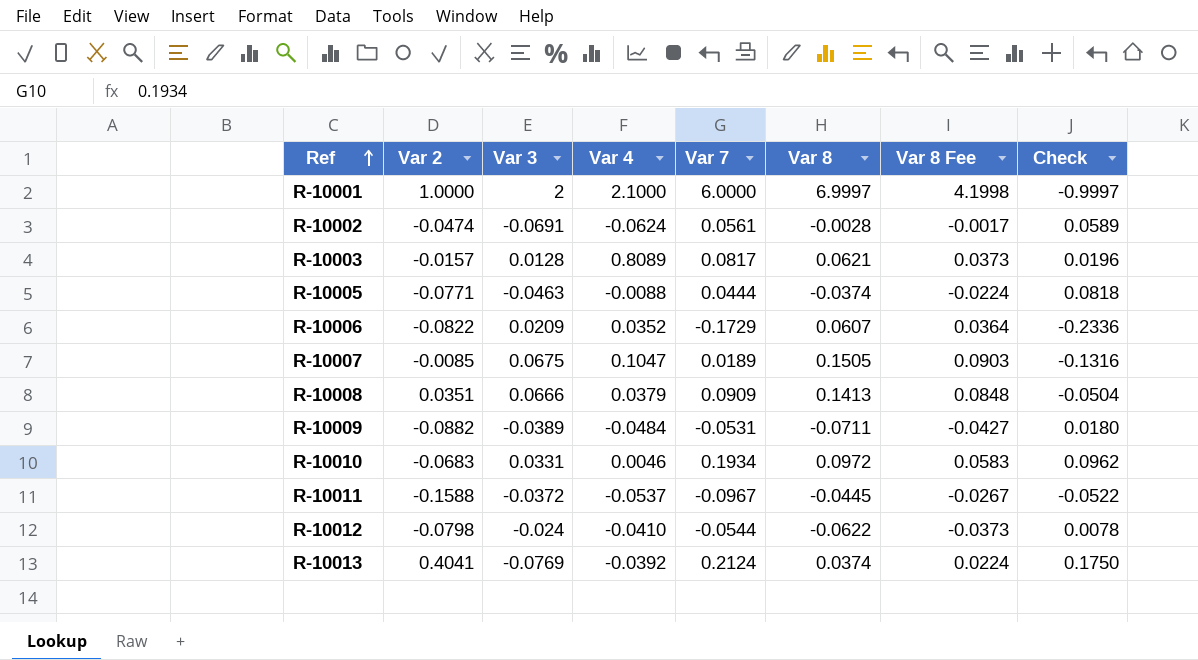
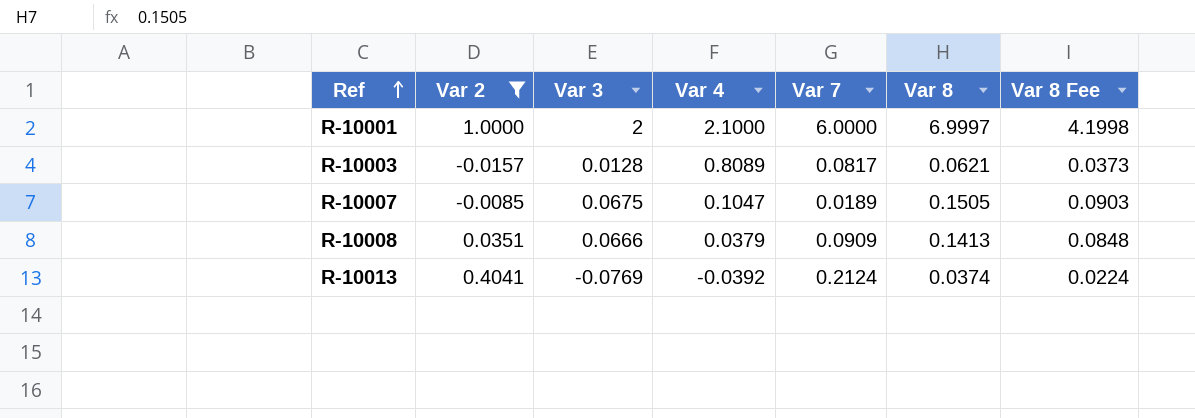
filter: none -> Var 2 >= -0.0157
column Check | formula: [Var 7] - [Var 8] -> none

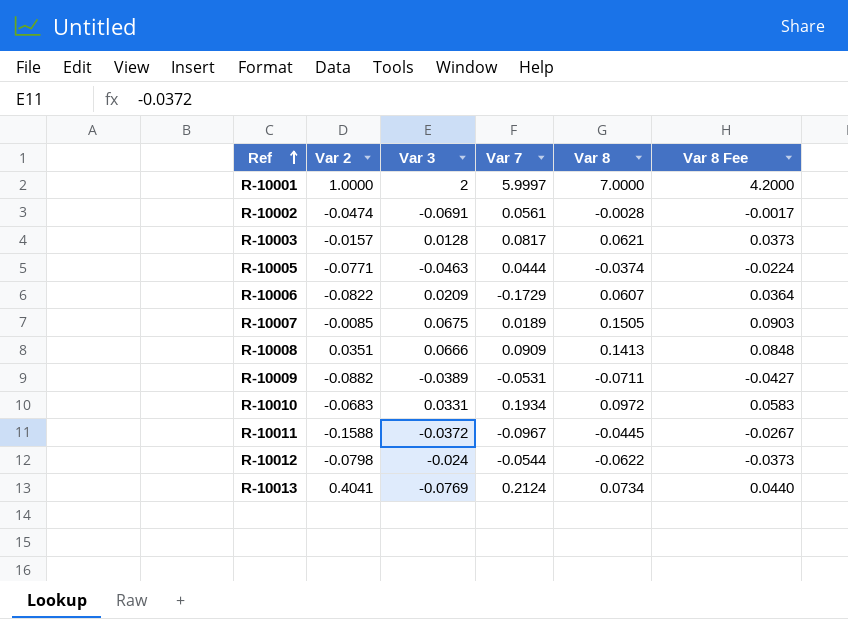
filter: Var 2 >= -0.0157 -> none
column Var 4 | position: 4 -> none
R-10001 | Var 7: 6.0000 -> 5.9997
R-10001 | Var 8: 6.9997 -> 7.0000
R-10001 | Var 8 Fee: 4.1998 -> 4.2000
R-10013 | Var 8: 0.0374 -> 0.0734
R-10013 | Var 8 Fee: 0.0224 -> 0.0440

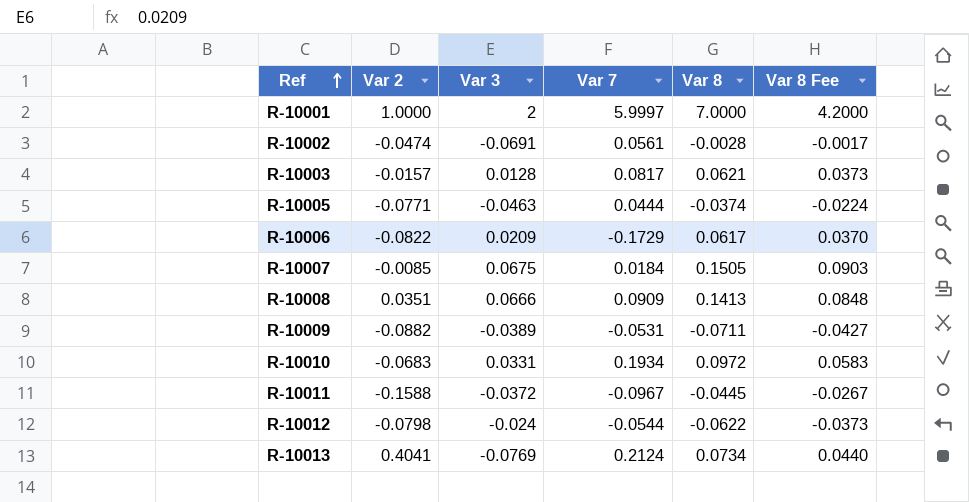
R-10006 | Var 8: 0.0607 -> 0.0617
R-10006 | Var 8 Fee: 0.0364 -> 0.0370
R-10007 | Var 7: 0.0189 -> 0.0184

